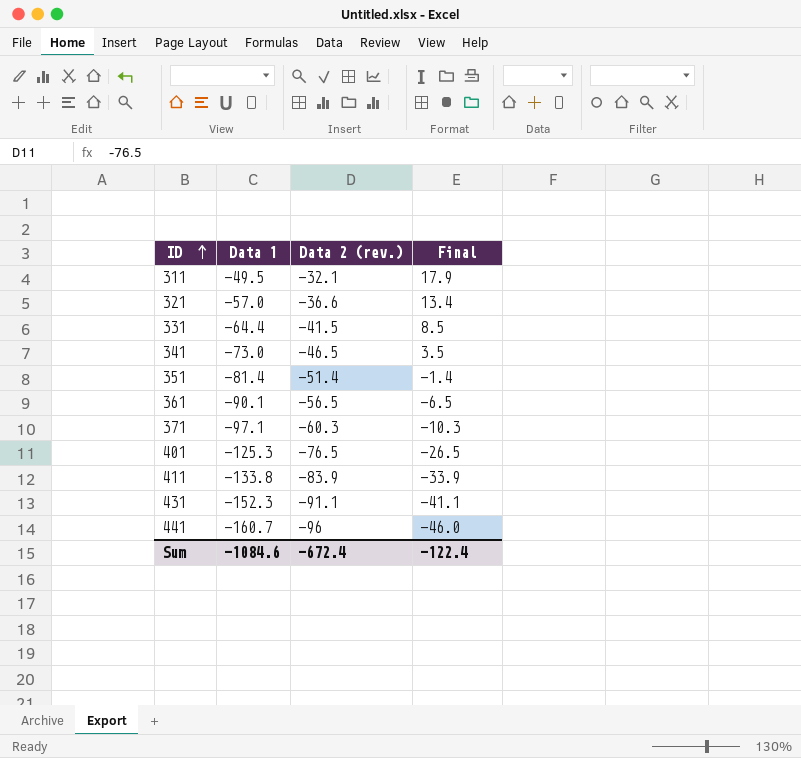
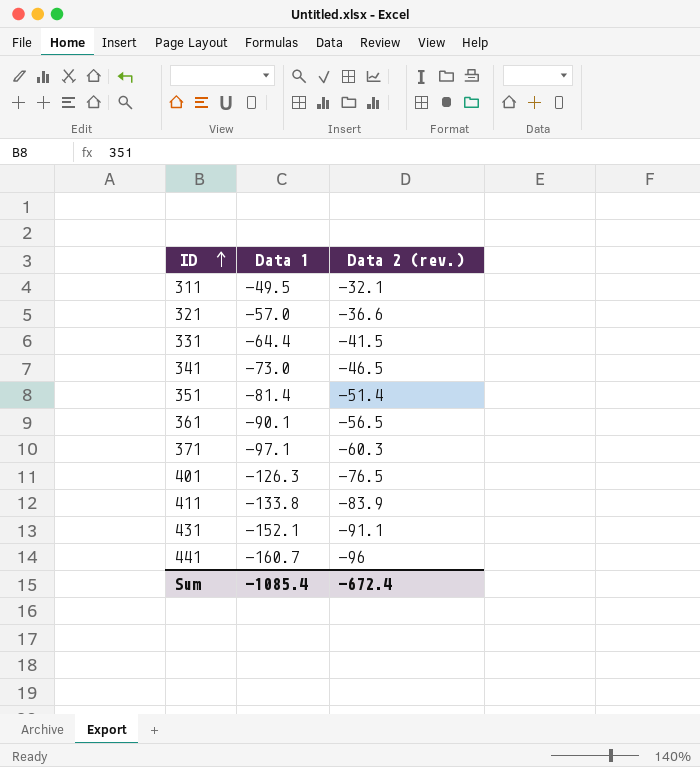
column Final | formula: [Data 2 (rev.)] + 50 -> none
401 | Data 1: -125.3 -> -126.3
431 | Data 1: -152.3 -> -152.1
Sum | Data 1: -1084.6 -> -1085.4

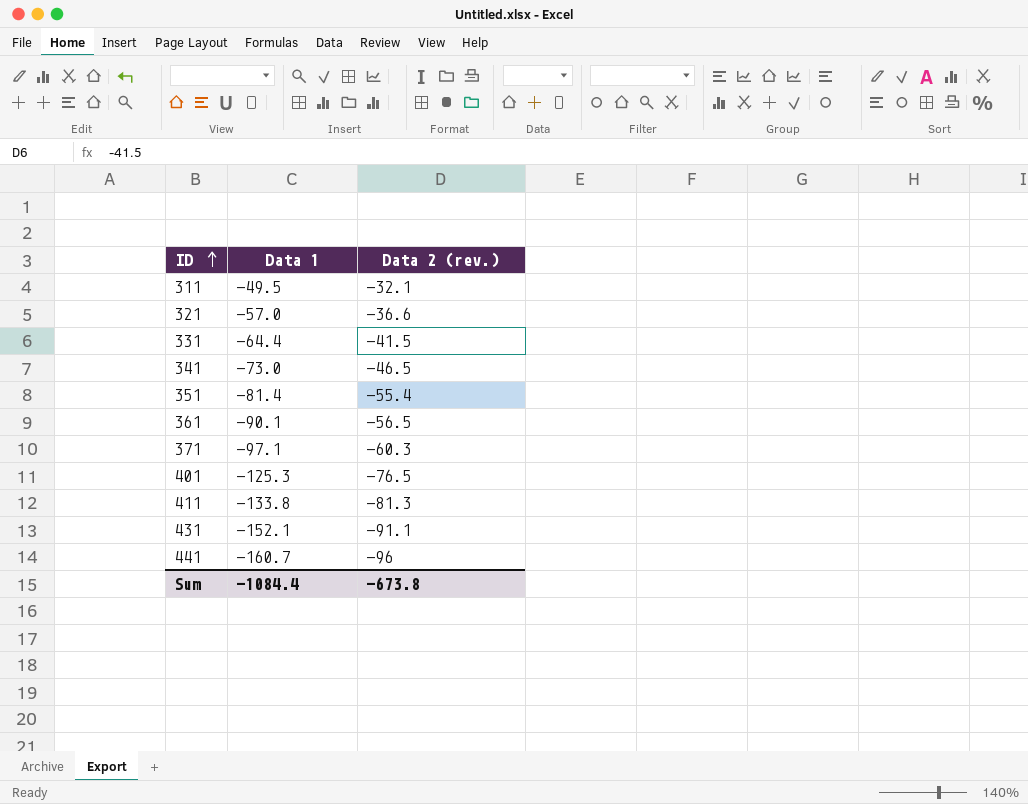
351 | Data 2 (rev.): -51.4 -> -55.4
401 | Data 1: -126.3 -> -125.3
411 | Data 2 (rev.): -83.9 -> -81.3
Sum | Data 1: -1085.4 -> -1084.4
Sum | Data 2 (rev.): -672.4 -> -673.8

